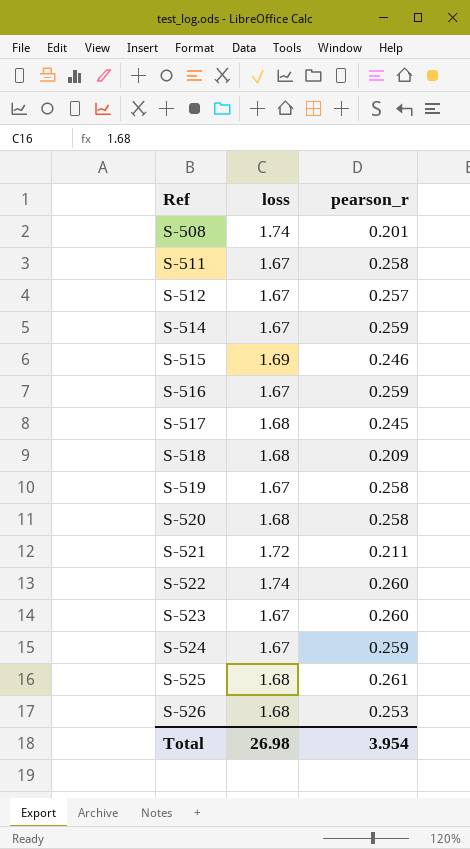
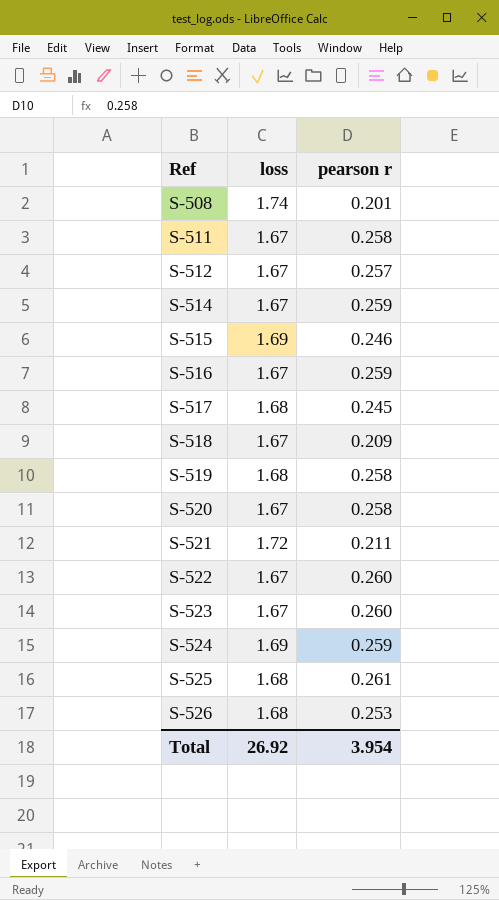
column name: pearson_r -> pearson r
S-518 | loss: 1.68 -> 1.67
S-519 | loss: 1.67 -> 1.68
S-520 | loss: 1.68 -> 1.67
S-522 | loss: 1.74 -> 1.67
S-524 | loss: 1.67 -> 1.69
Total | loss: 26.98 -> 26.92

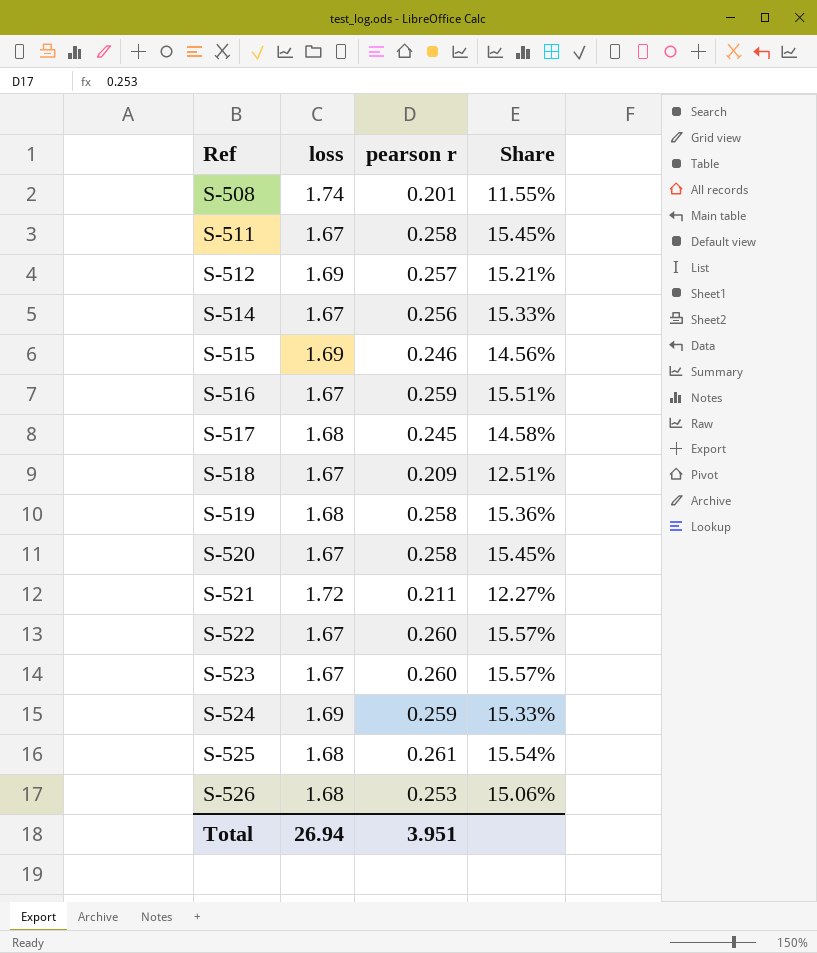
column Share | formula: none -> [pearson r] / [loss]
S-512 | loss: 1.67 -> 1.69
S-514 | pearson r: 0.259 -> 0.256
Total | loss: 26.92 -> 26.94
Total | pearson r: 3.954 -> 3.951

